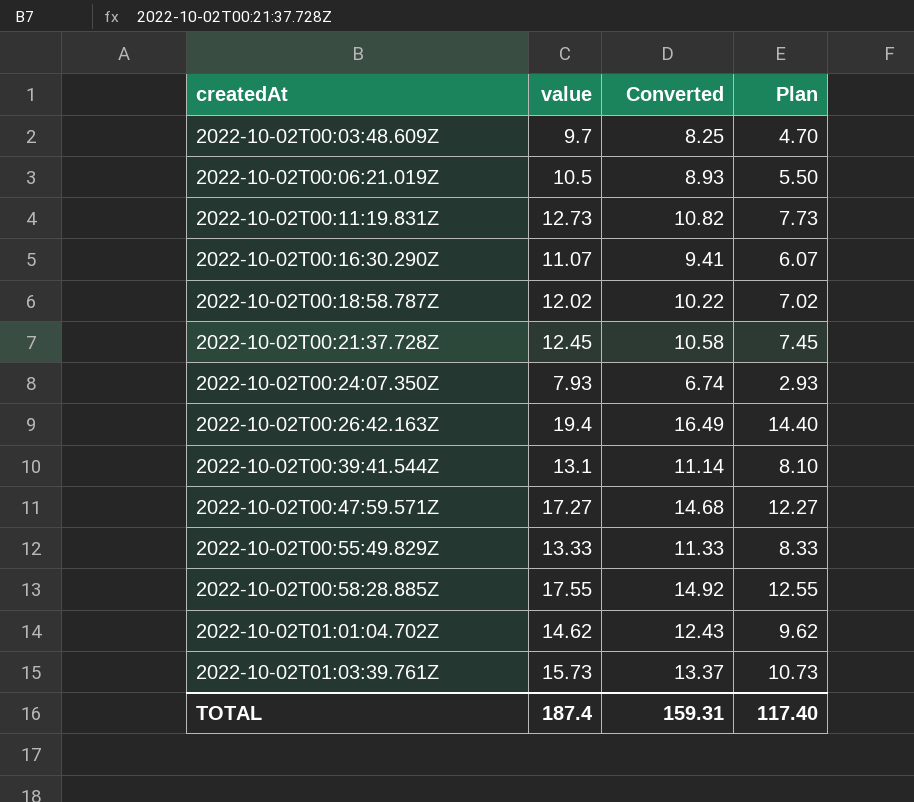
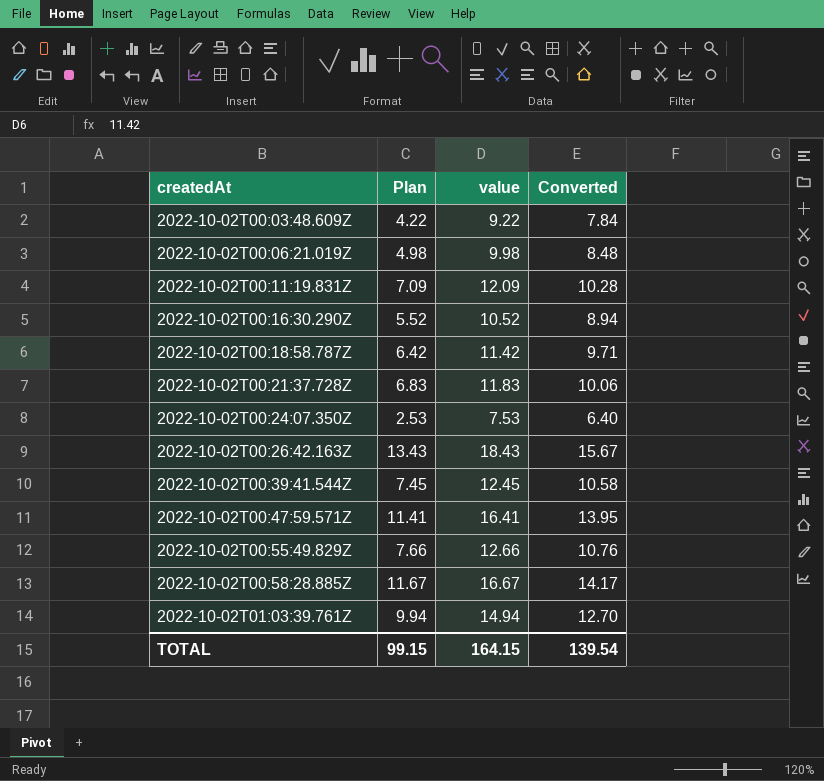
column Plan | position: 4 -> 2
row 2022-10-02T01:01:04.702Z: 14.62 | 12.43 | 9.62 -> none
2022-10-02T00:03:48.609Z | Plan: 4.70 -> 4.22
2022-10-02T00:03:48.609Z | value: 9.7 -> 9.22
2022-10-02T00:03:48.609Z | Converted: 8.25 -> 7.84
2022-10-02T00:06:21.019Z | Plan: 5.50 -> 4.98
2022-10-02T00:06:21.019Z | value: 10.5 -> 9.98
2022-10-02T00:06:21.019Z | Converted: 8.93 -> 8.48
2022-10-02T00:11:19.831Z | Plan: 7.73 -> 7.09
2022-10-02T00:11:19.831Z | value: 12.73 -> 12.09
2022-10-02T00:11:19.831Z | Converted: 10.82 -> 10.28
2022-10-02T00:16:30.290Z | Plan: 6.07 -> 5.52
2022-10-02T00:16:30.290Z | value: 11.07 -> 10.52
2022-10-02T00:16:30.290Z | Converted: 9.41 -> 8.94
2022-10-02T00:18:58.787Z | Plan: 7.02 -> 6.42
2022-10-02T00:18:58.787Z | value: 12.02 -> 11.42
2022-10-02T00:18:58.787Z | Converted: 10.22 -> 9.71
2022-10-02T00:21:37.728Z | Plan: 7.45 -> 6.83
2022-10-02T00:21:37.728Z | value: 12.45 -> 11.83
2022-10-02T00:21:37.728Z | Converted: 10.58 -> 10.06
2022-10-02T00:24:07.350Z | Plan: 2.93 -> 2.53
2022-10-02T00:24:07.350Z | value: 7.93 -> 7.53
2022-10-02T00:24:07.350Z | Converted: 6.74 -> 6.40
2022-10-02T00:26:42.163Z | Plan: 14.40 -> 13.43
2022-10-02T00:26:42.163Z | value: 19.4 -> 18.43
2022-10-02T00:26:42.163Z | Converted: 16.49 -> 15.67
2022-10-02T00:39:41.544Z | Plan: 8.10 -> 7.45
2022-10-02T00:39:41.544Z | value: 13.1 -> 12.45
2022-10-02T00:39:41.544Z | Converted: 11.14 -> 10.58
2022-10-02T00:47:59.571Z | Plan: 12.27 -> 11.41
2022-10-02T00:47:59.571Z | value: 17.27 -> 16.41
2022-10-02T00:47:59.571Z | Converted: 14.68 -> 13.95
2022-10-02T00:55:49.829Z | Plan: 8.33 -> 7.66
2022-10-02T00:55:49.829Z | value: 13.33 -> 12.66
2022-10-02T00:55:49.829Z | Converted: 11.33 -> 10.76
2022-10-02T00:58:28.885Z | Plan: 12.55 -> 11.67
2022-10-02T00:58:28.885Z | value: 17.55 -> 16.67
2022-10-02T00:58:28.885Z | Converted: 14.92 -> 14.17
2022-10-02T01:03:39.761Z | Plan: 10.73 -> 9.94
2022-10-02T01:03:39.761Z | value: 15.73 -> 14.94
2022-10-02T01:03:39.761Z | Converted: 13.37 -> 12.70
TOTAL | Plan: 117.40 -> 99.15
TOTAL | value: 187.4 -> 164.15
TOTAL | Converted: 159.31 -> 139.54

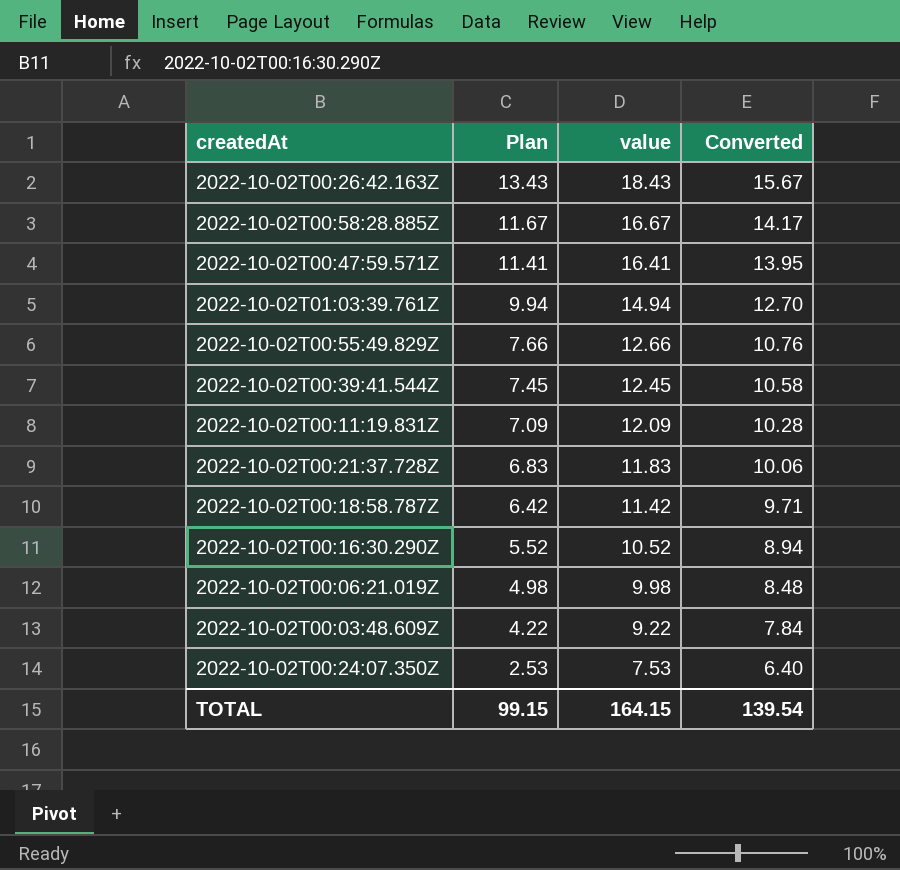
row order: createdAt ascending -> Plan descending

